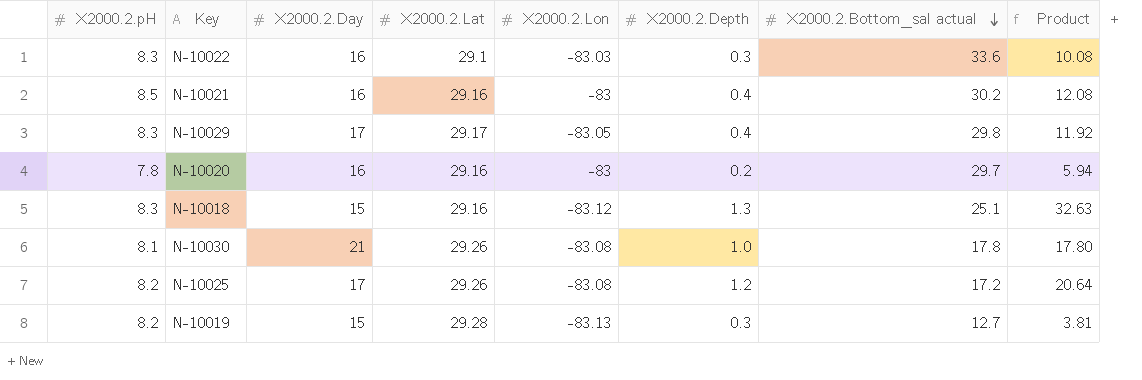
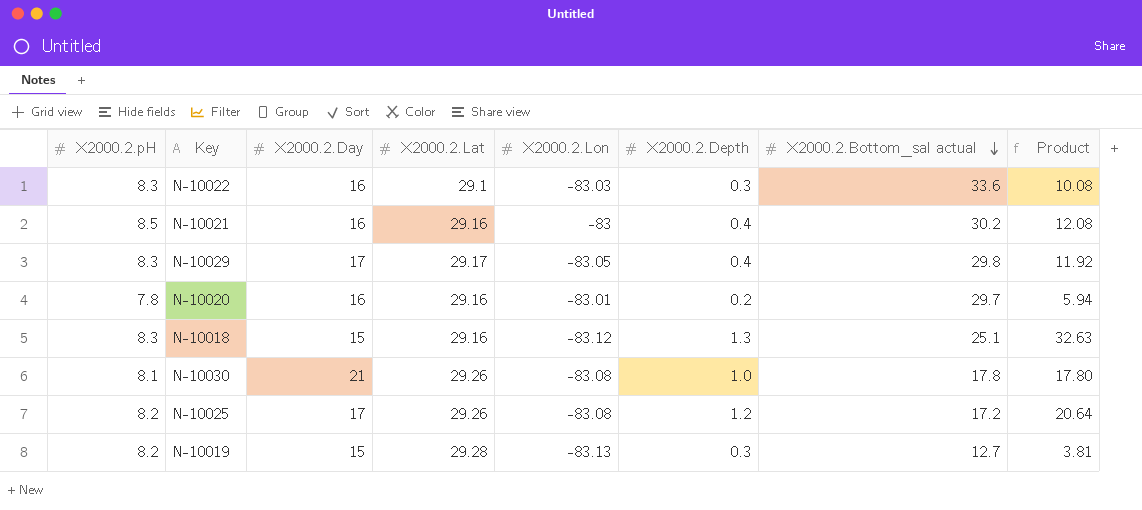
N-10020 | X2000.2.Lon: -83 -> -83.01

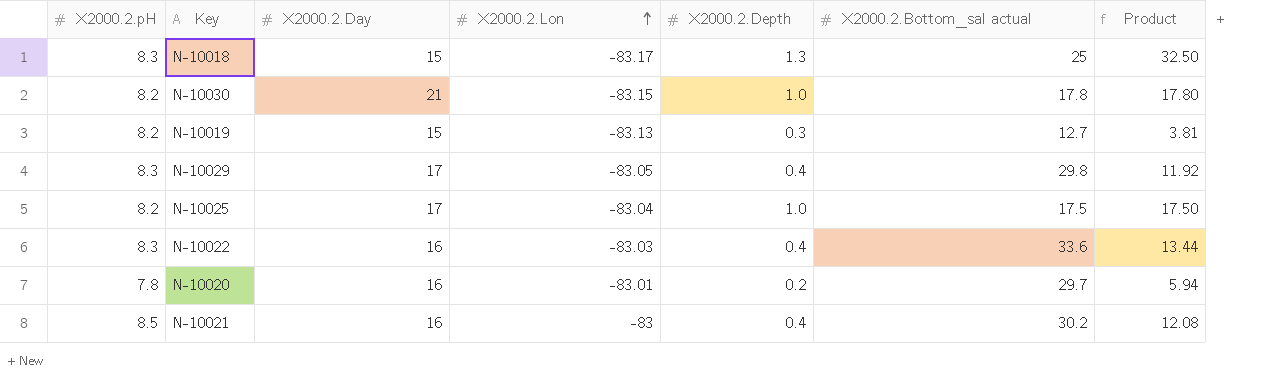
row order: X2000.2.Bottom_sal actual descending -> X2000.2.Lon ascending
column X2000.2.Lat | position: 4 -> none
N-10018 | X2000.2.Lon: -83.12 -> -83.17
N-10018 | X2000.2.Bottom_sal actual: 25.1 -> 25
N-10018 | Product: 32.63 -> 32.50
N-10030 | X2000.2.pH: 8.1 -> 8.2
N-10030 | X2000.2.Lon: -83.08 -> -83.15
N-10025 | X2000.2.Lon: -83.08 -> -83.04
N-10025 | X2000.2.Depth: 1.2 -> 1.0
N-10025 | X2000.2.Bottom_sal actual: 17.2 -> 17.5
N-10025 | Product: 20.64 -> 17.50
N-10022 | X2000.2.Depth: 0.3 -> 0.4
N-10022 | Product: 10.08 -> 13.44

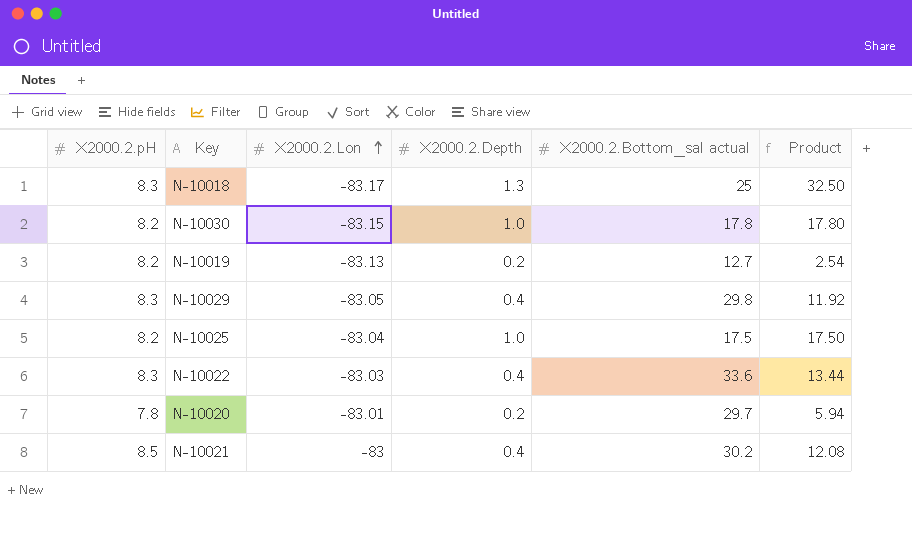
column X2000.2.Day | position: 3 -> none
N-10019 | X2000.2.Depth: 0.3 -> 0.2
N-10019 | Product: 3.81 -> 2.54

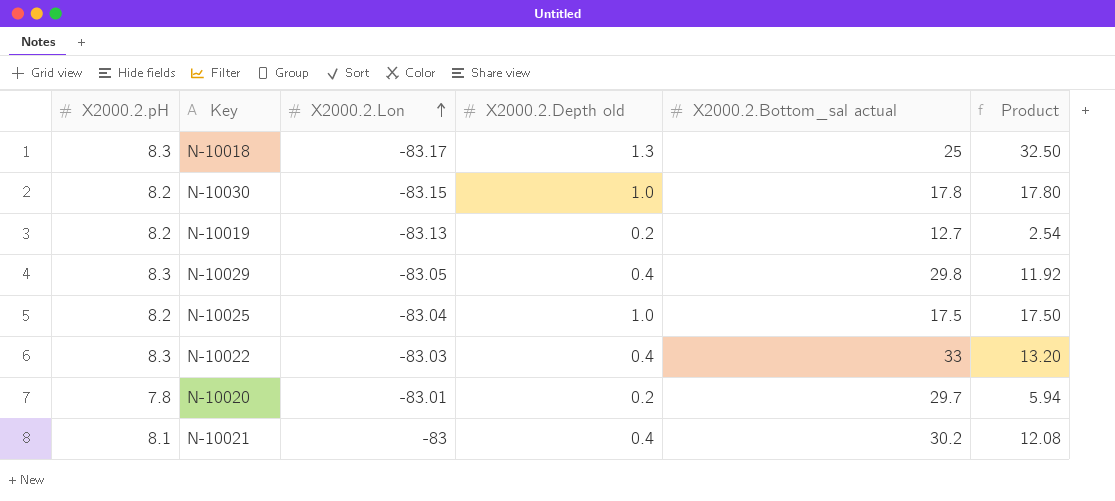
column name: X2000.2.Depth -> X2000.2.Depth old
N-10022 | X2000.2.Bottom_sal actual: 33.6 -> 33
N-10022 | Product: 13.44 -> 13.20
N-10021 | X2000.2.pH: 8.5 -> 8.1

